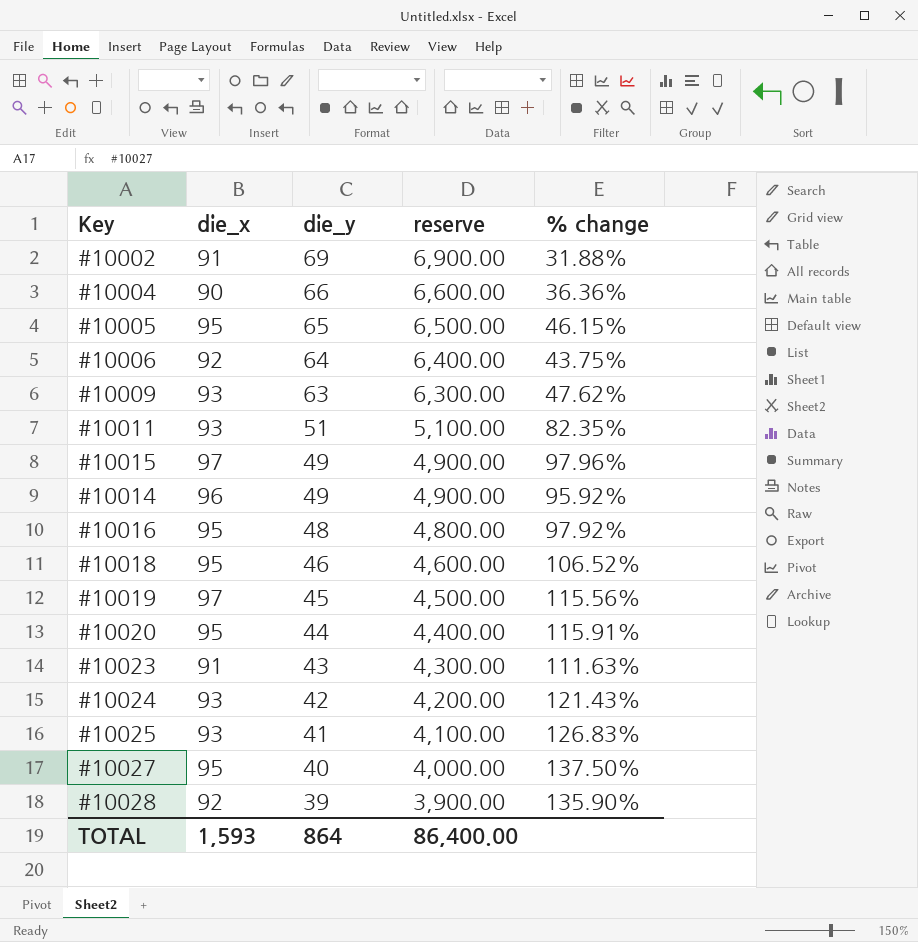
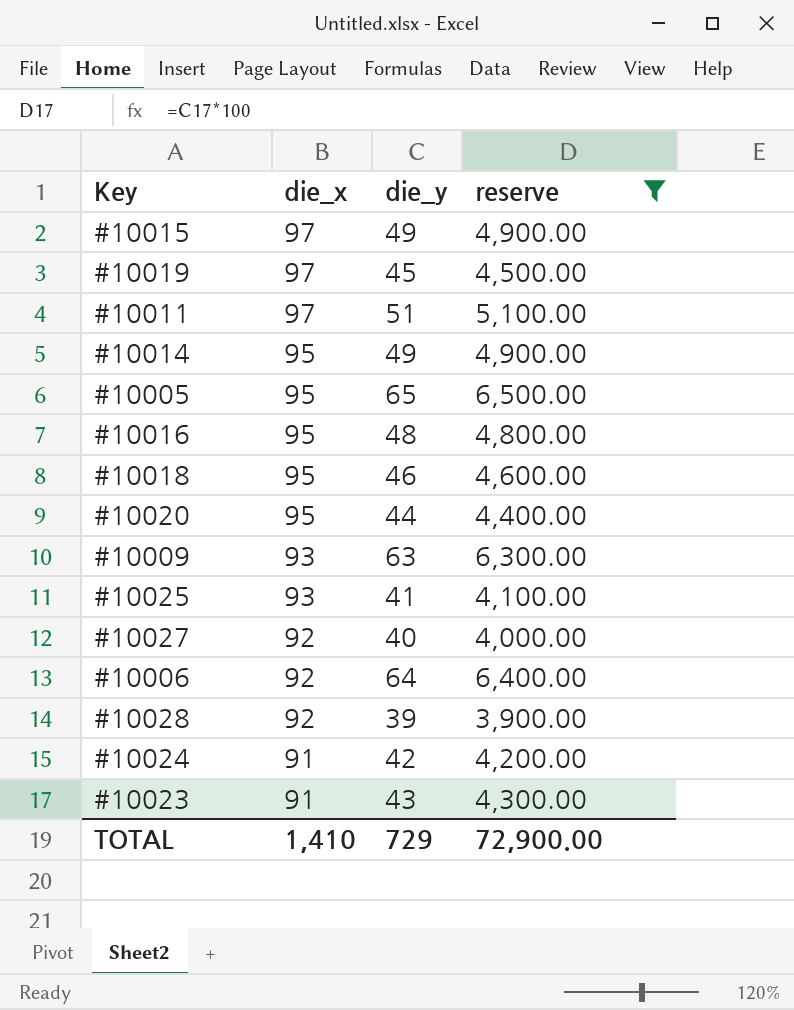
filter: none -> reserve <= 6,500.00
row order: die_y descending -> die_x descending
column % change | formula: ([die_x] - [die_y]) / [die_y] -> none
#10011 | die_x: 93 -> 97
#10014 | die_x: 96 -> 95
#10027 | die_x: 95 -> 92
#10024 | die_x: 93 -> 91
TOTAL | die_x: 1,593 -> 1,410
TOTAL | die_y: 864 -> 729
TOTAL | reserve: 86,400.00 -> 72,900.00

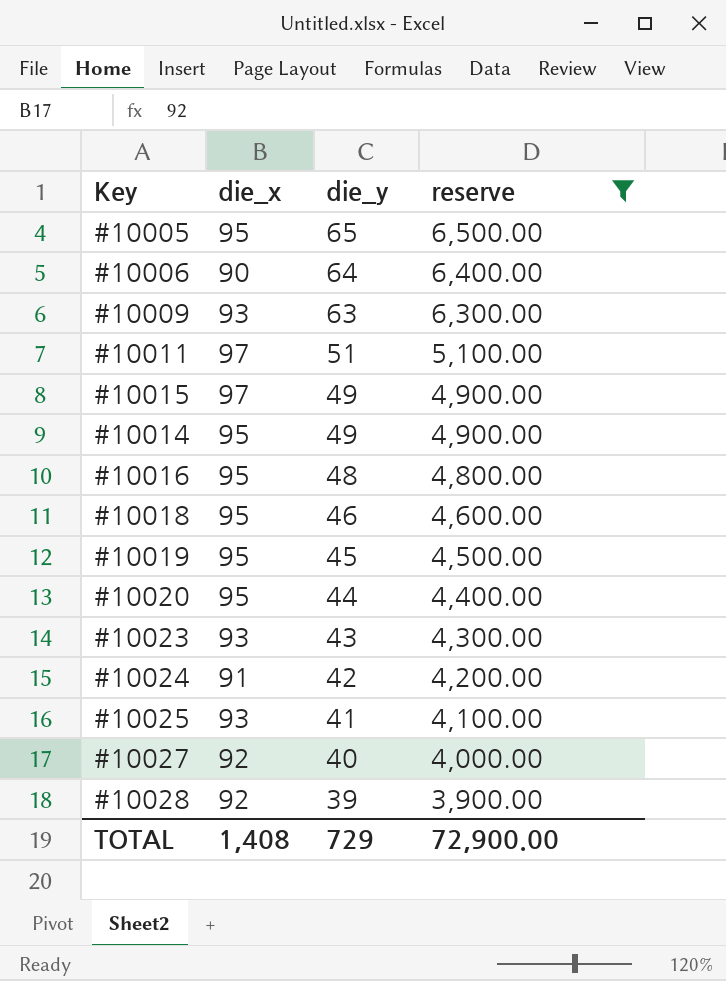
row order: die_x descending -> die_y descending
#10006 | die_x: 92 -> 90
#10019 | die_x: 97 -> 95
#10023 | die_x: 91 -> 93
TOTAL | die_x: 1,410 -> 1,408

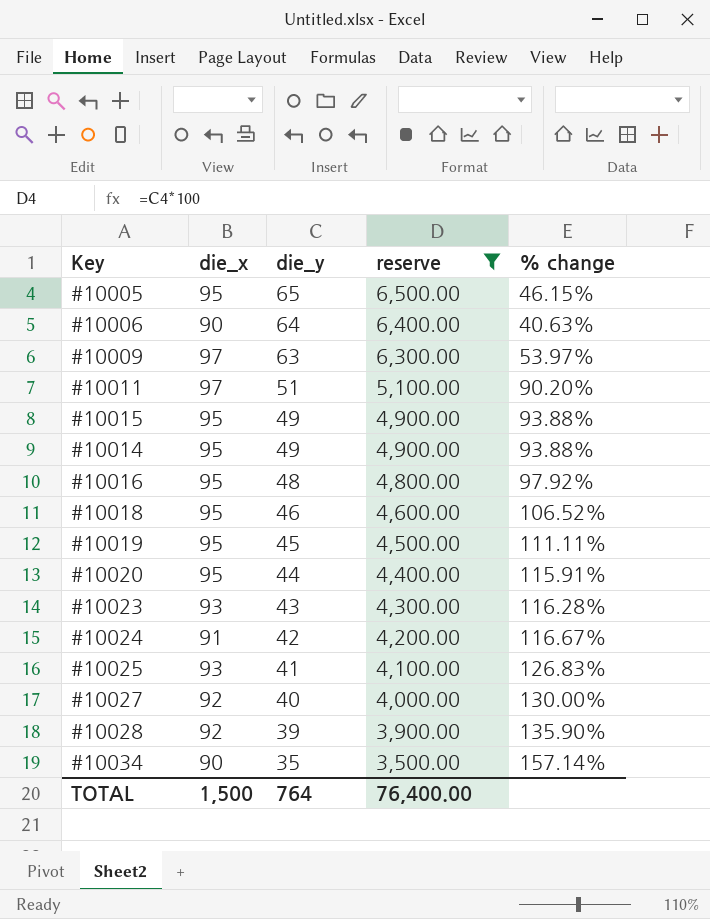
column % change | formula: none -> ([die_x] - [die_y]) / [die_y]
#10009 | die_x: 93 -> 97
#10015 | die_x: 97 -> 95
row #10034: none -> 90 | 35 | 3,500.00 | 157.14%
TOTAL | die_x: 1,408 -> 1,500
TOTAL | die_y: 729 -> 764
TOTAL | reserve: 72,900.00 -> 76,400.00

